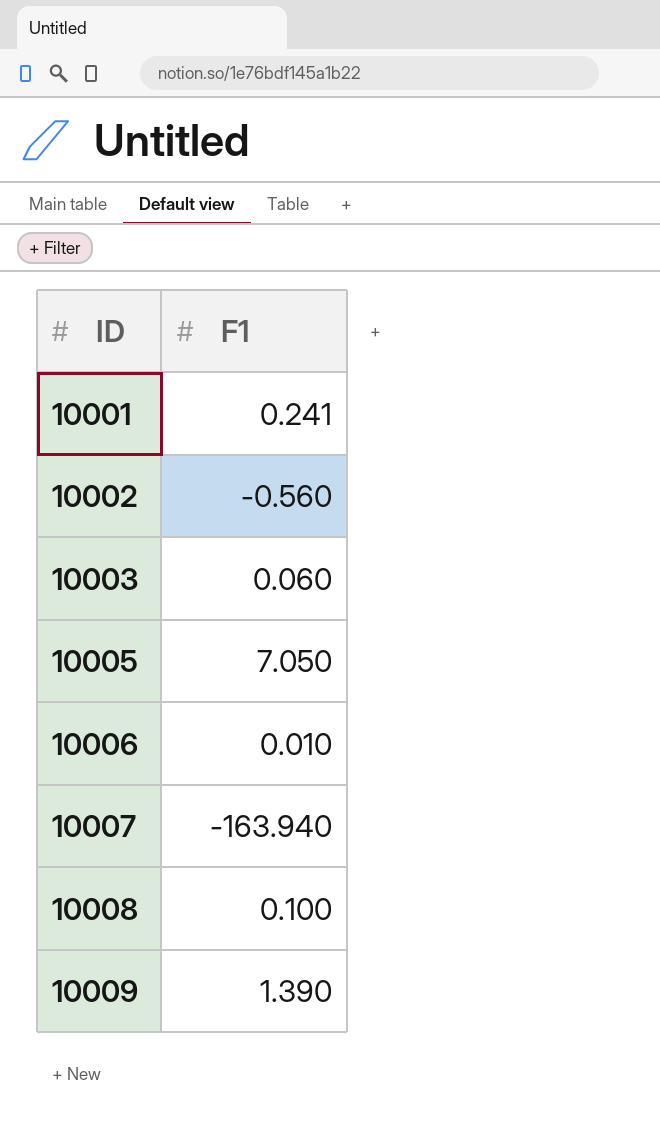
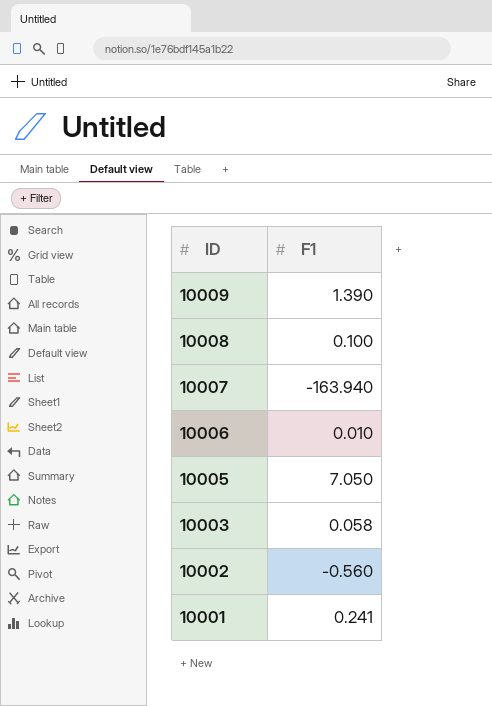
row order: ID ascending -> ID descending
10003 | F1: 0.060 -> 0.058

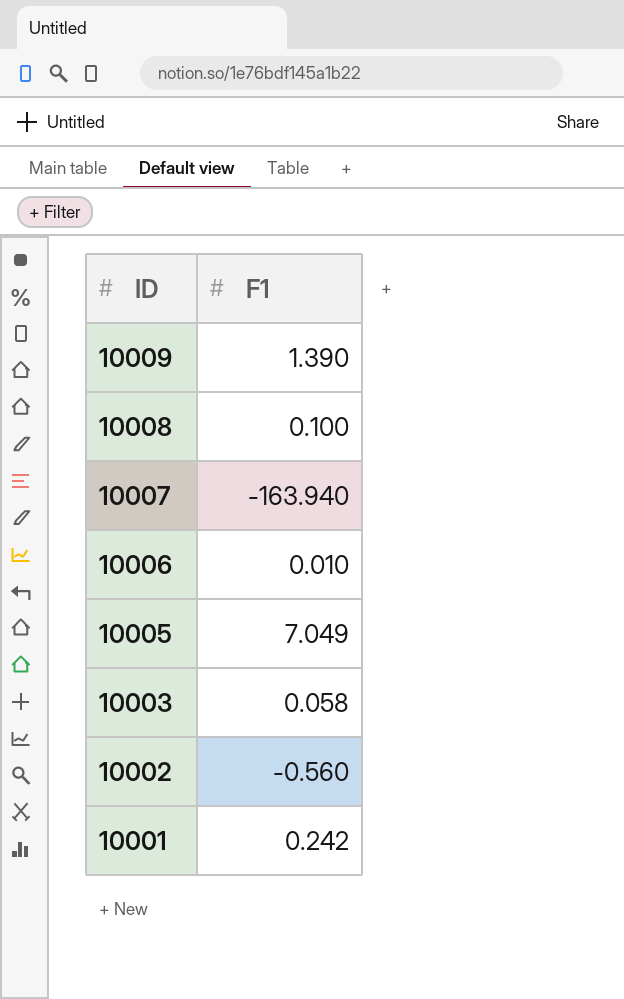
10005 | F1: 7.050 -> 7.049
10001 | F1: 0.241 -> 0.242

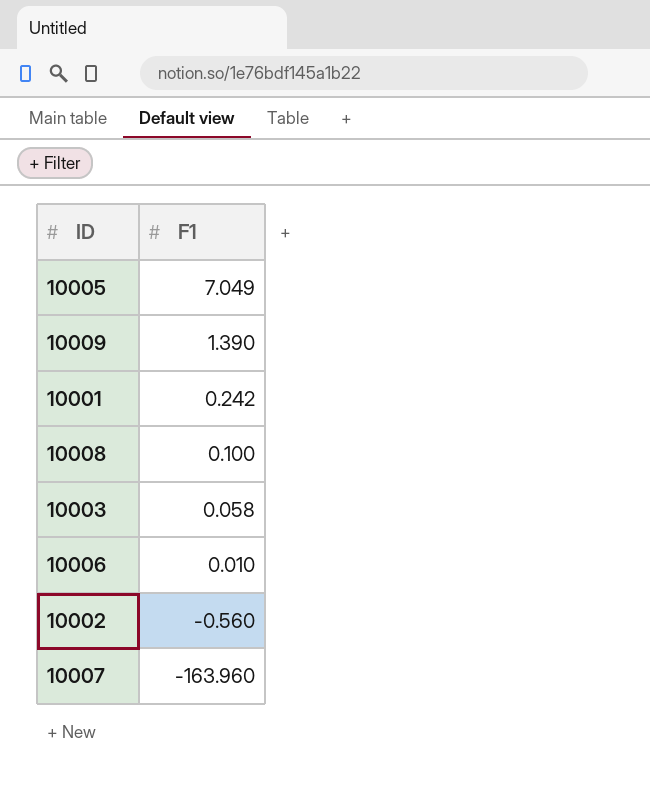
row order: ID descending -> F1 descending
10007 | F1: -163.940 -> -163.960

